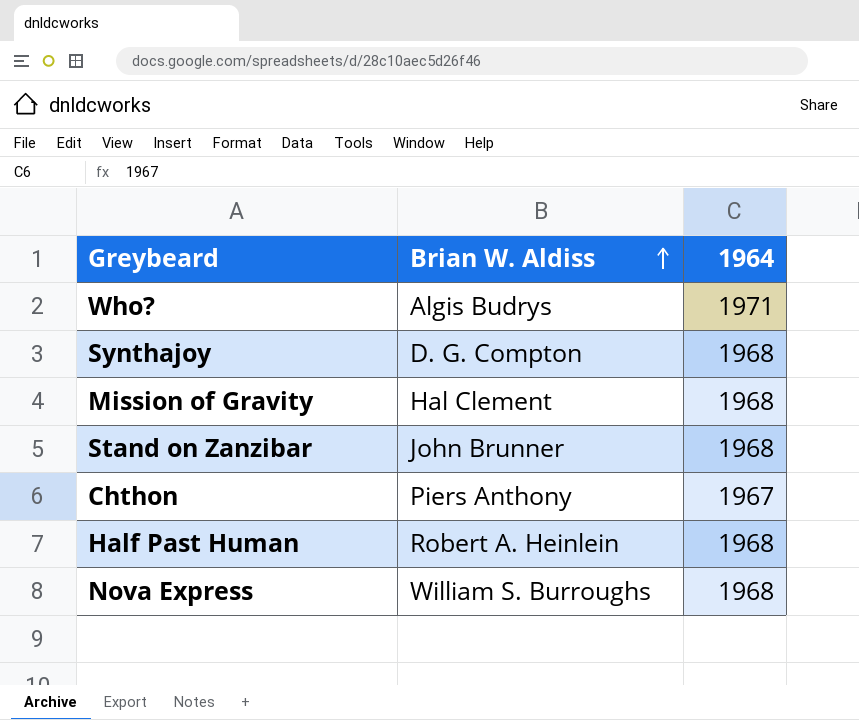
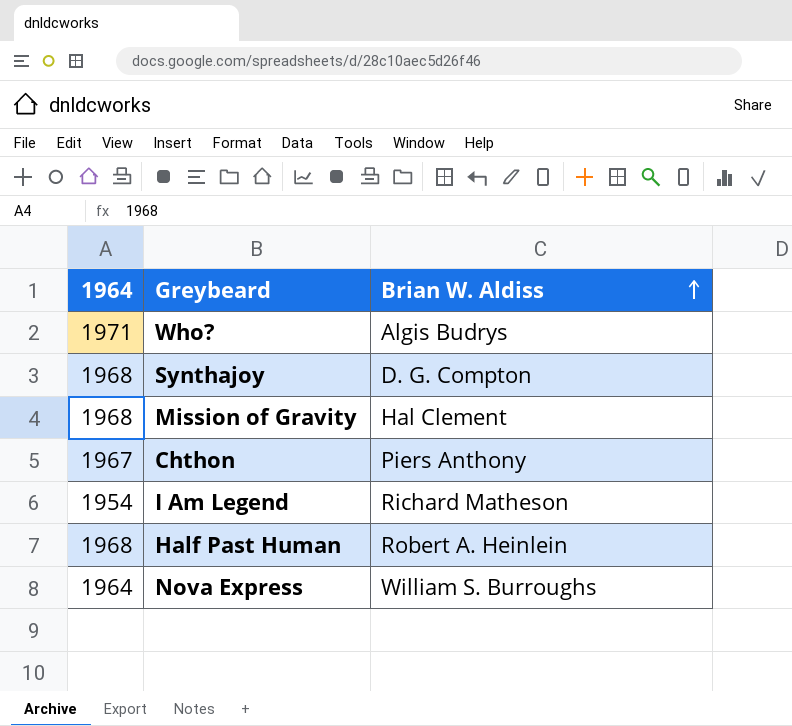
column 1964 | position: 3 -> 1
row Stand on Zanzibar: John Brunner | 1968 -> none
row I Am Legend: none -> 1954 | Richard Matheson
Nova Express | 1964: 1968 -> 1964

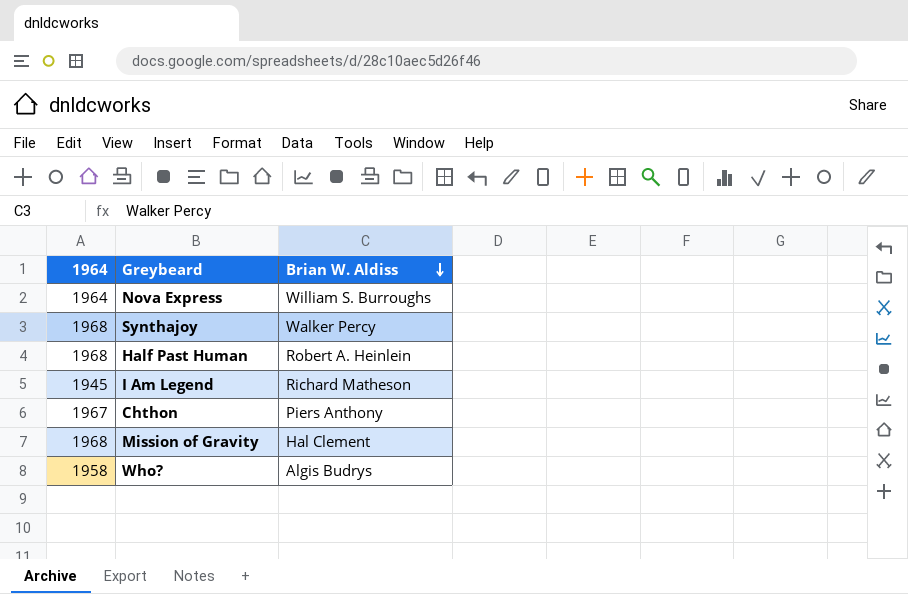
row order: Brian W. Aldiss ascending -> Brian W. Aldiss descending
Synthajoy | Brian W. Aldiss: D. G. Compton -> Walker Percy
I Am Legend | 1964: 1954 -> 1945
Who? | 1964: 1971 -> 1958

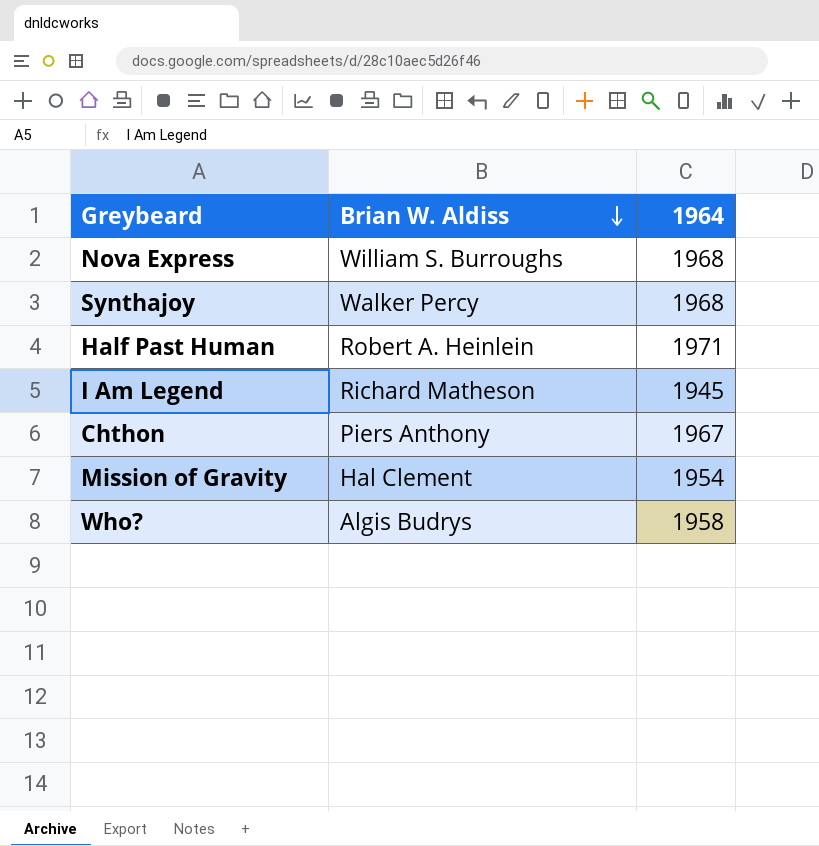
column 1964 | position: 1 -> 3
Nova Express | 1964: 1964 -> 1968
Half Past Human | 1964: 1968 -> 1971
Mission of Gravity | 1964: 1968 -> 1954

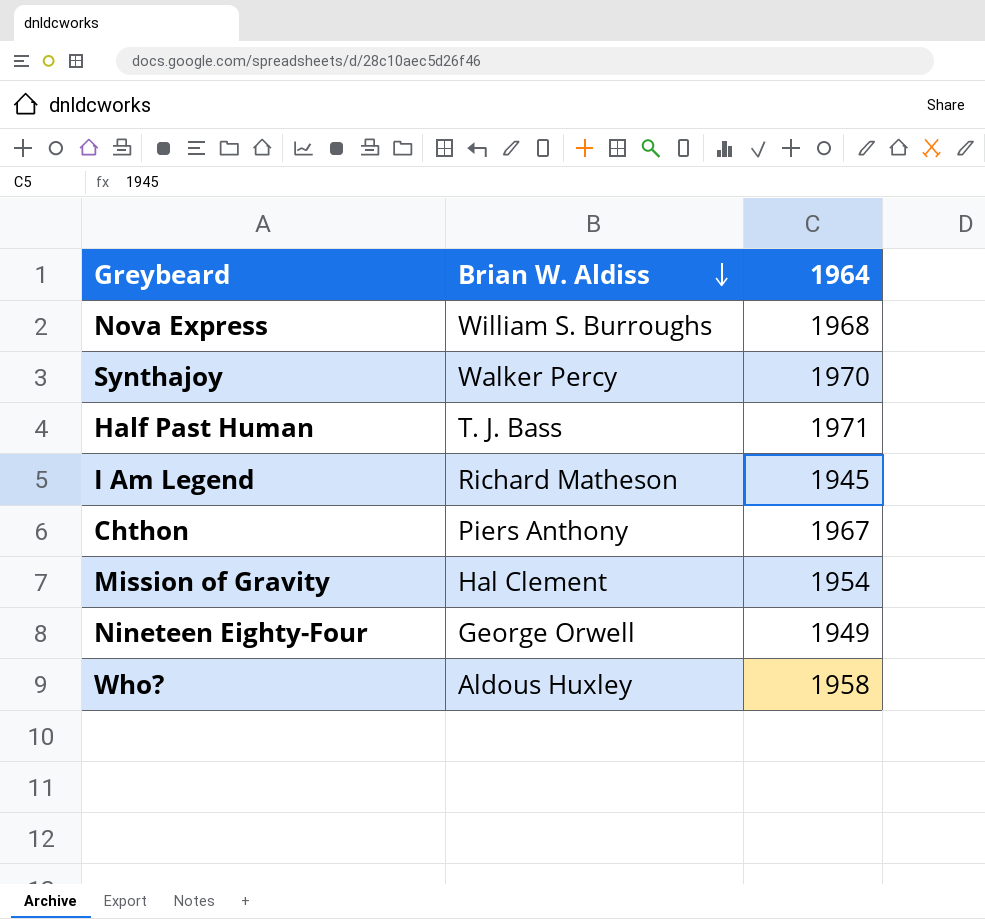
Synthajoy | 1964: 1968 -> 1970
Half Past Human | Brian W. Aldiss: Robert A. Heinlein -> T. J. Bass
row Nineteen Eighty-Four: none -> George Orwell | 1949
Who? | Brian W. Aldiss: Algis Budrys -> Aldous Huxley

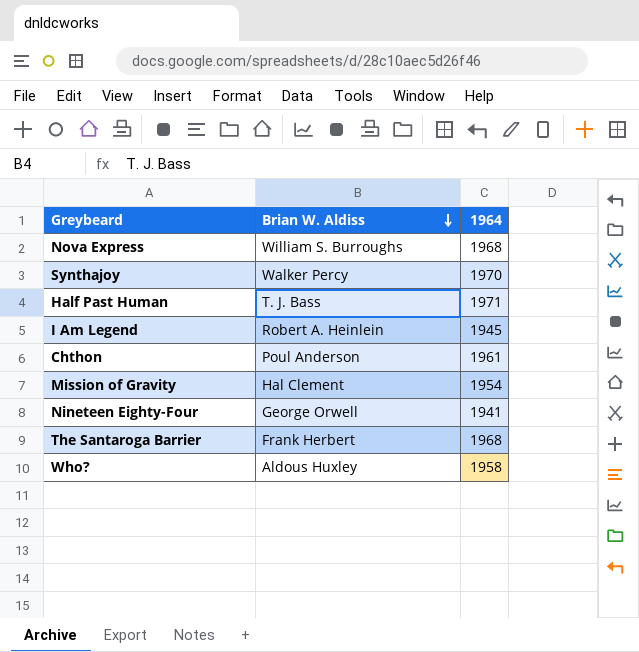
I Am Legend | Brian W. Aldiss: Richard Matheson -> Robert A. Heinlein
Chthon | Brian W. Aldiss: Piers Anthony -> Poul Anderson
Chthon | 1964: 1967 -> 1961
Nineteen Eighty-Four | 1964: 1949 -> 1941
row The Santaroga Barrier: none -> Frank Herbert | 1968

